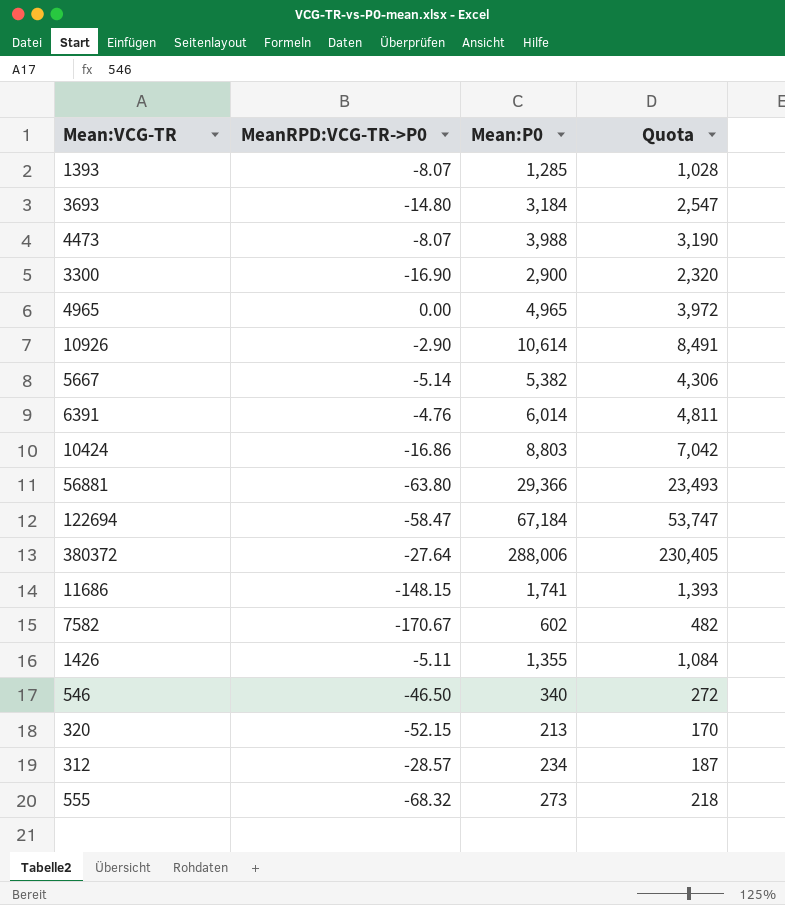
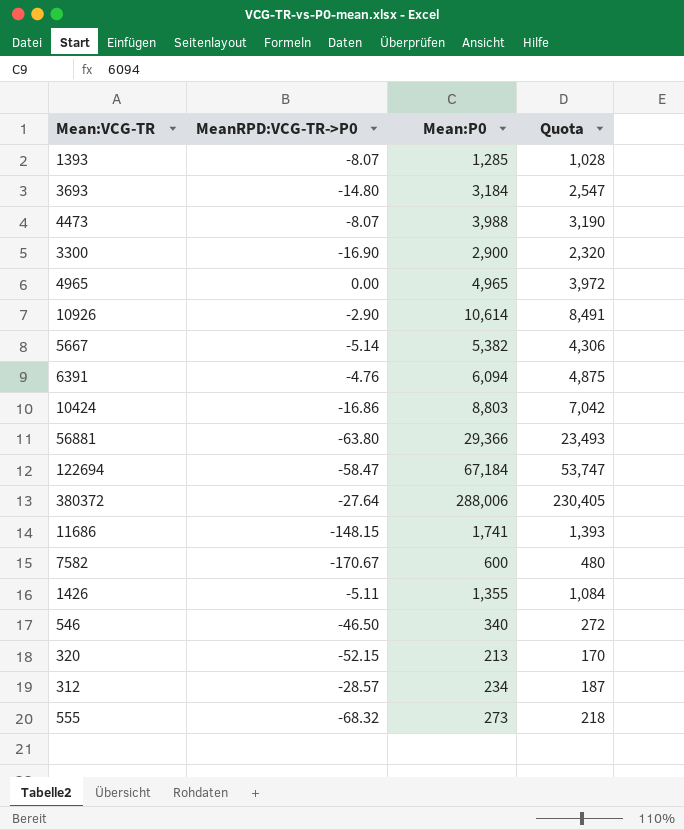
6391 | Mean:P0: 6,014 -> 6,094
6391 | Quota: 4,811 -> 4,875
7582 | Mean:P0: 602 -> 600
7582 | Quota: 482 -> 480

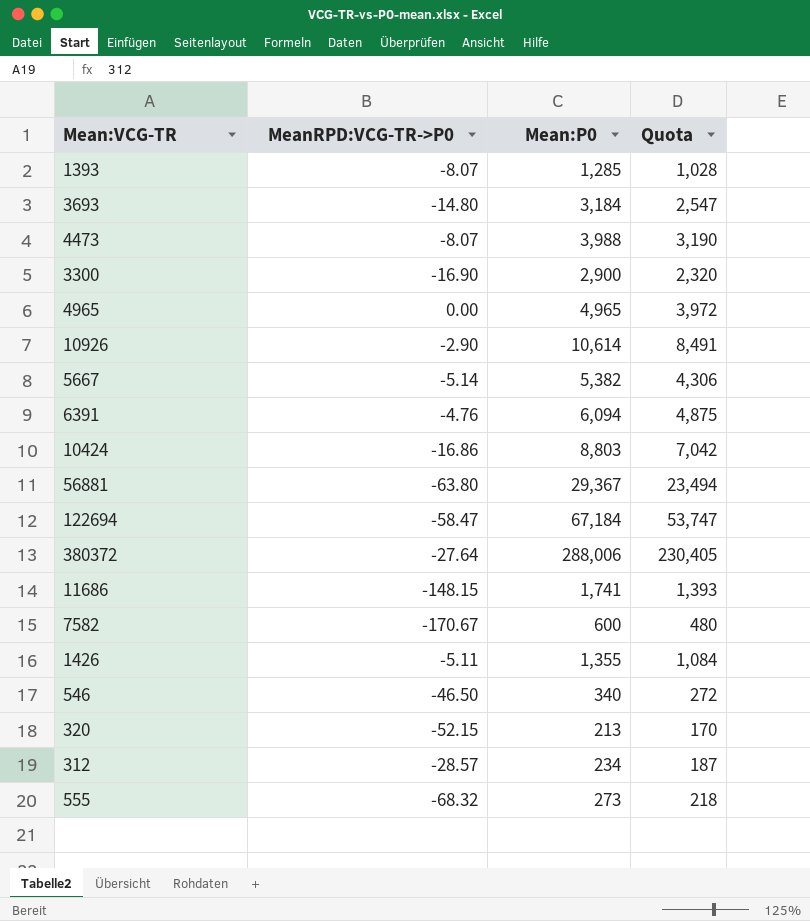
56881 | Mean:P0: 29,366 -> 29,367
56881 | Quota: 23,493 -> 23,494

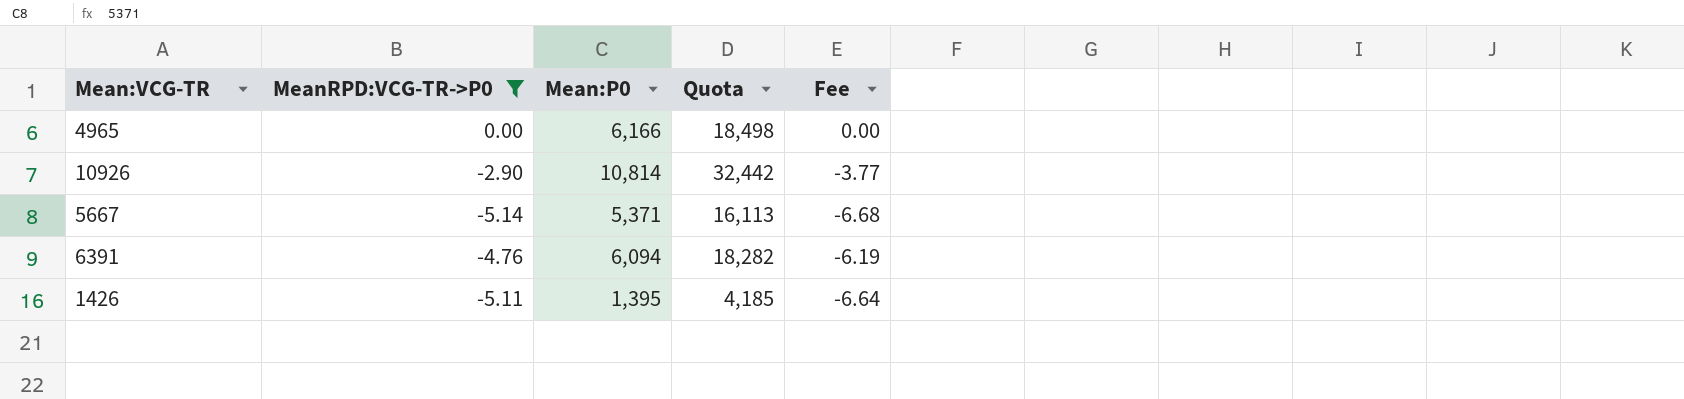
filter: none -> MeanRPD:VCG-TR->P0 >= -5.14
column Quota | formula: [Mean:P0] * 0.8 -> [Mean:P0] * 3
column Fee | formula: none -> [MeanRPD:VCG-TR->P0] * 1.3
4965 | Mean:P0: 4,965 -> 6,166
10926 | Mean:P0: 10,614 -> 10,814
5667 | Mean:P0: 5,382 -> 5,371
1426 | Mean:P0: 1,355 -> 1,395

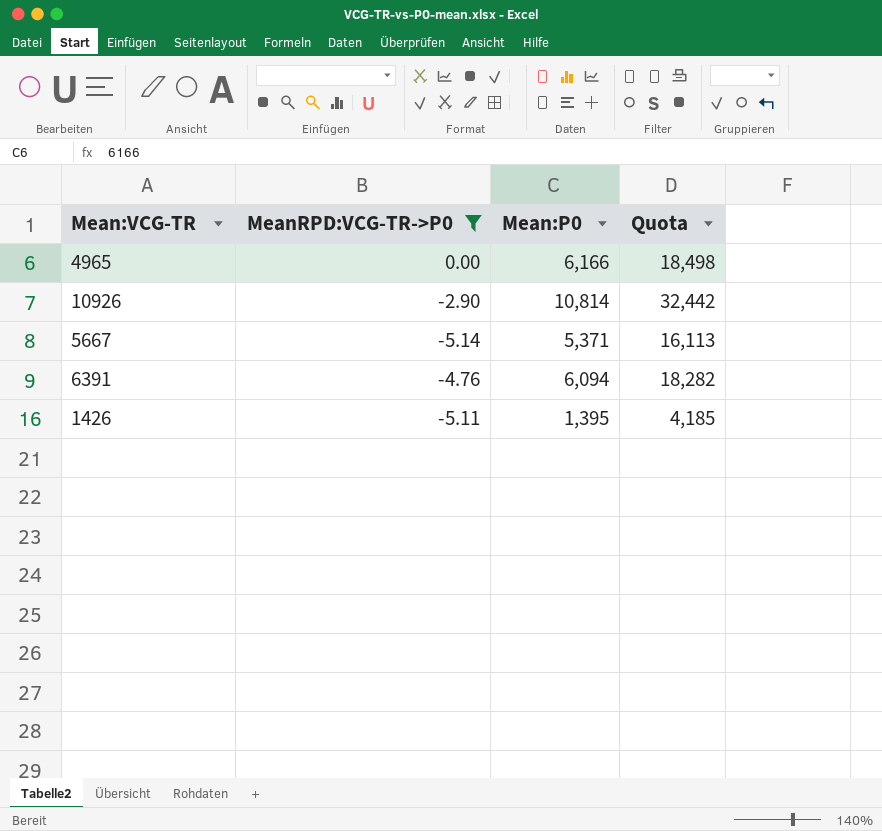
column Fee | formula: [MeanRPD:VCG-TR->P0] * 1.3 -> none

